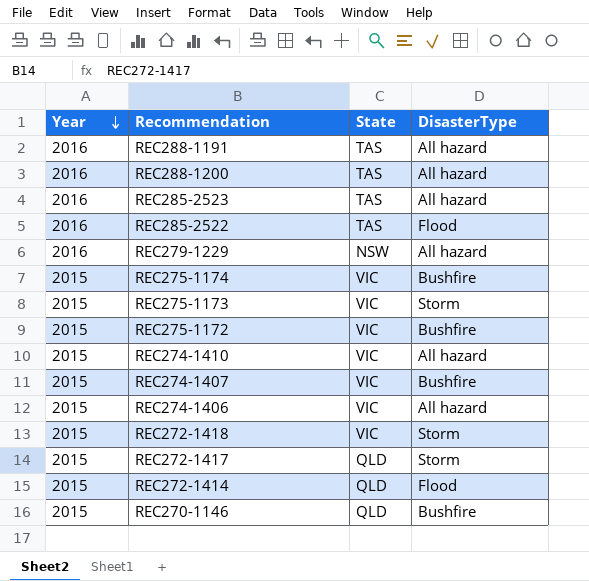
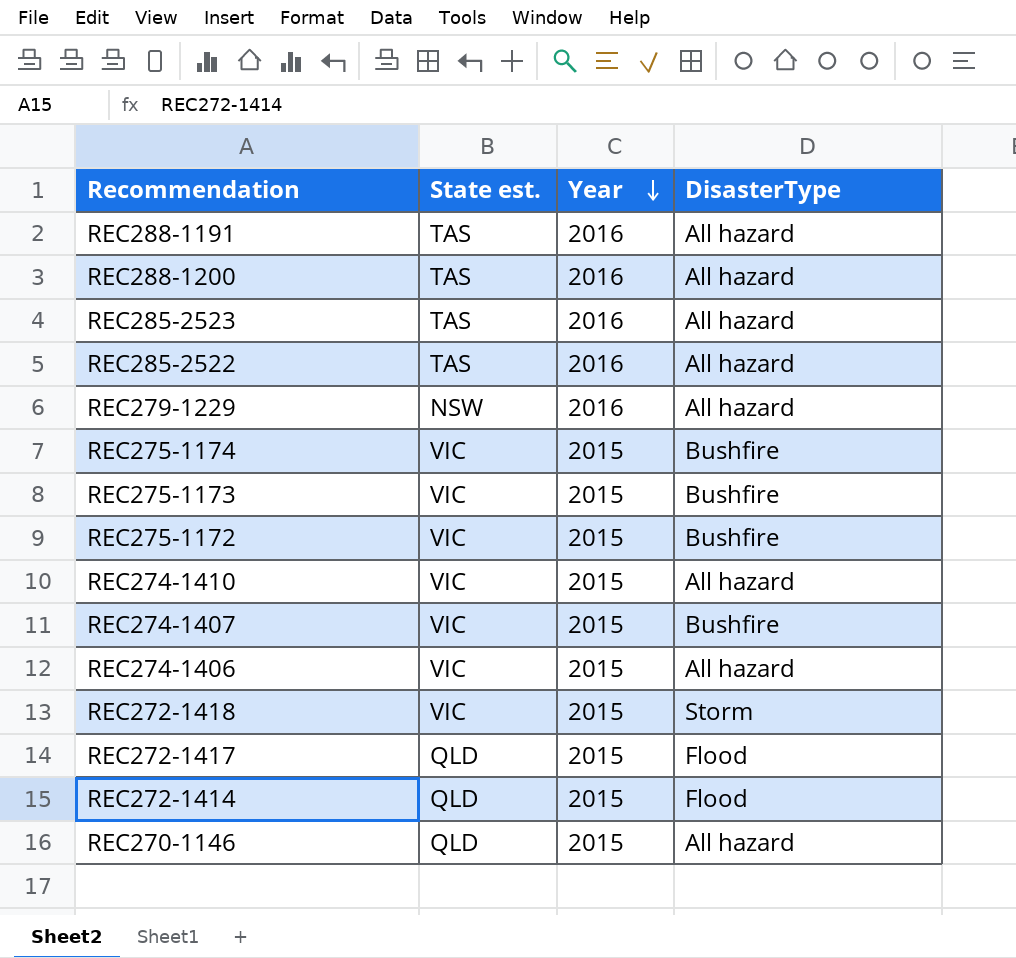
column name: State -> State est.
column Year | position: 1 -> 3
REC285-2522 | DisasterType: Flood -> All hazard
REC275-1173 | DisasterType: Storm -> Bushfire
REC272-1417 | DisasterType: Storm -> Flood
REC270-1146 | DisasterType: Bushfire -> All hazard

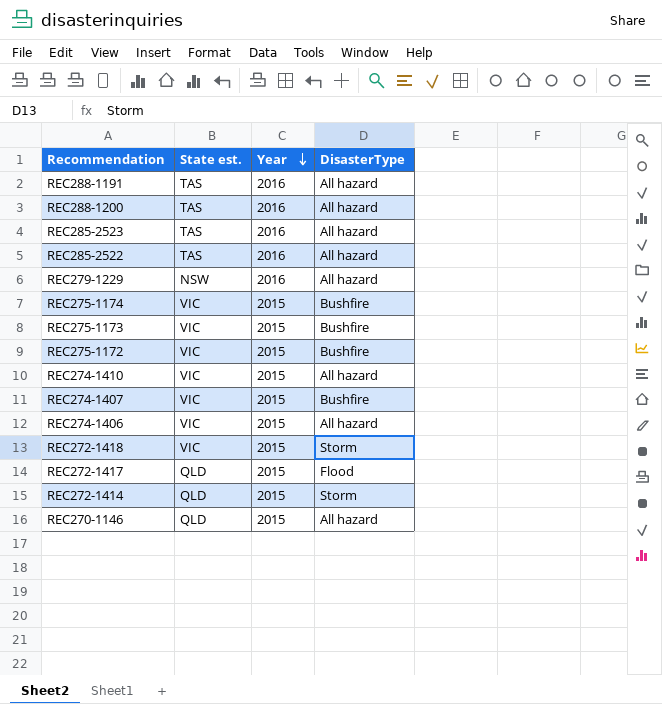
REC272-1414 | DisasterType: Flood -> Storm

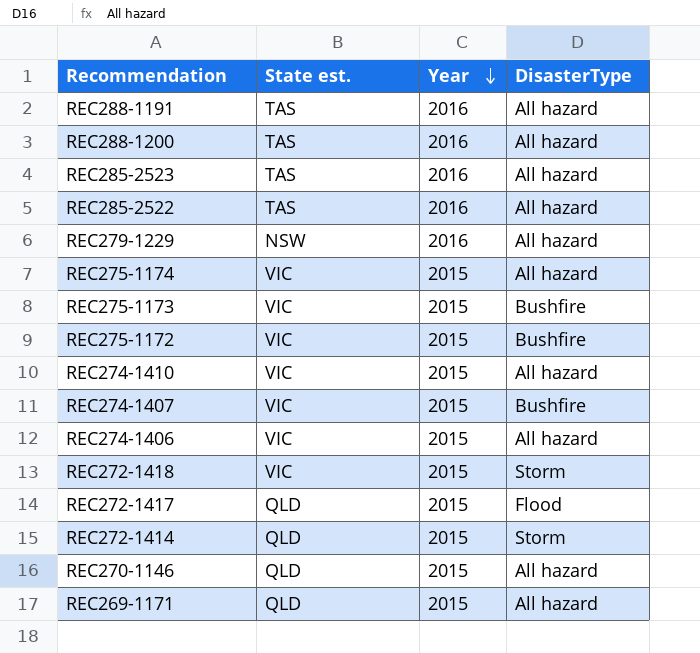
REC275-1174 | DisasterType: Bushfire -> All hazard
row REC269-1171: none -> QLD | 2015 | All hazard

